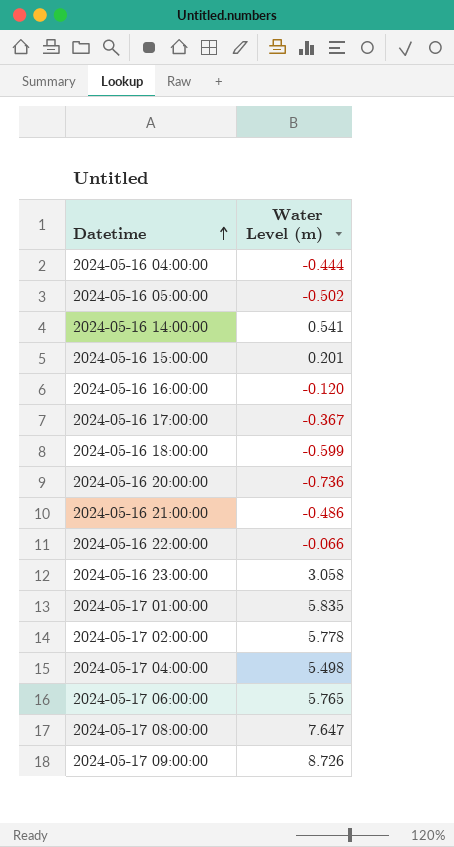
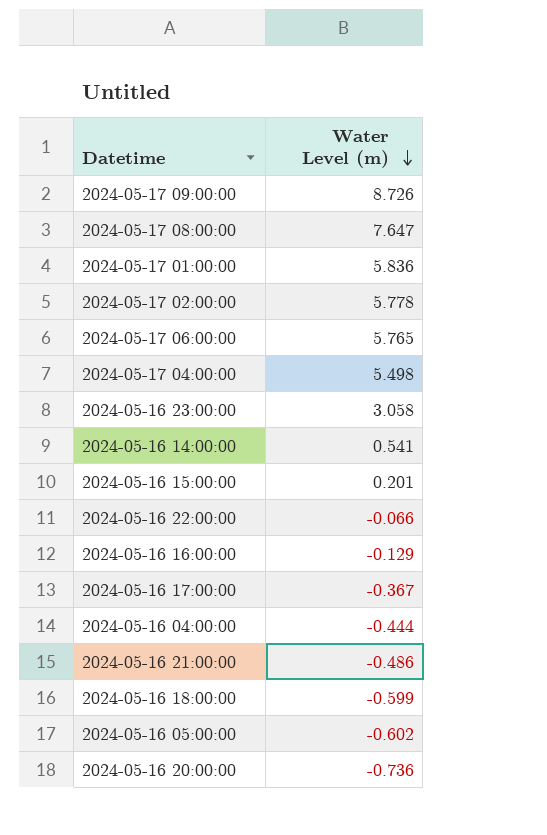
row order: Datetime ascending -> Water Level (m) descending
2024-05-17 01:00:00 | Water Level (m): 5.835 -> 5.836
2024-05-16 16:00:00 | Water Level (m): -0.120 -> -0.129
2024-05-16 05:00:00 | Water Level (m): -0.502 -> -0.602

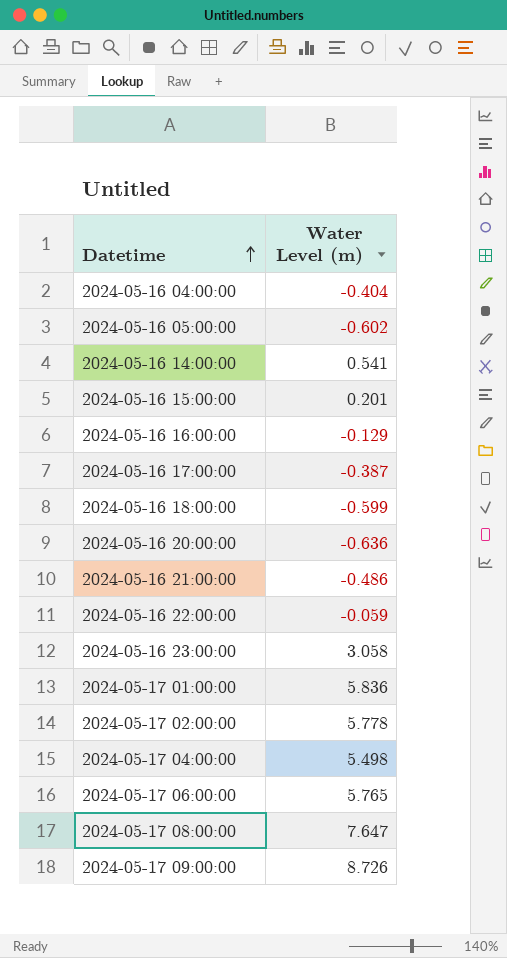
row order: Water Level (m) descending -> Datetime ascending
2024-05-16 04:00:00 | Water Level (m): -0.444 -> -0.404
2024-05-16 17:00:00 | Water Level (m): -0.367 -> -0.387
2024-05-16 20:00:00 | Water Level (m): -0.736 -> -0.636
2024-05-16 22:00:00 | Water Level (m): -0.066 -> -0.059

